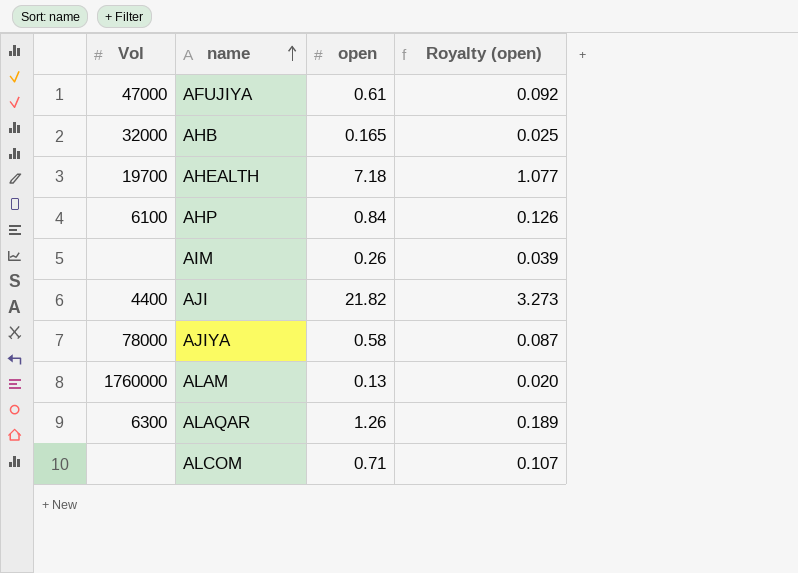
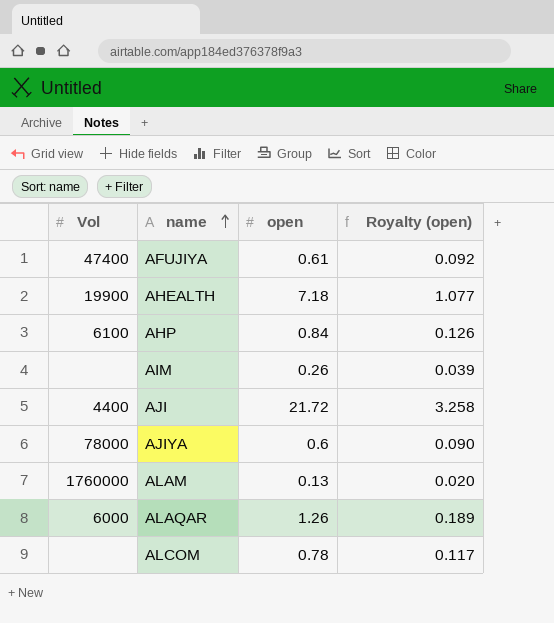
row AHB: 32000 | 0.165 | 0.025 -> none
AFUJIYA | Vol: 47000 -> 47400
AHEALTH | Vol: 19700 -> 19900
AJI | open: 21.82 -> 21.72
AJI | Royalty (open): 3.273 -> 3.258
AJIYA | open: 0.58 -> 0.6
AJIYA | Royalty (open): 0.087 -> 0.090
ALAQAR | Vol: 6300 -> 6000
ALCOM | open: 0.71 -> 0.78
ALCOM | Royalty (open): 0.107 -> 0.117

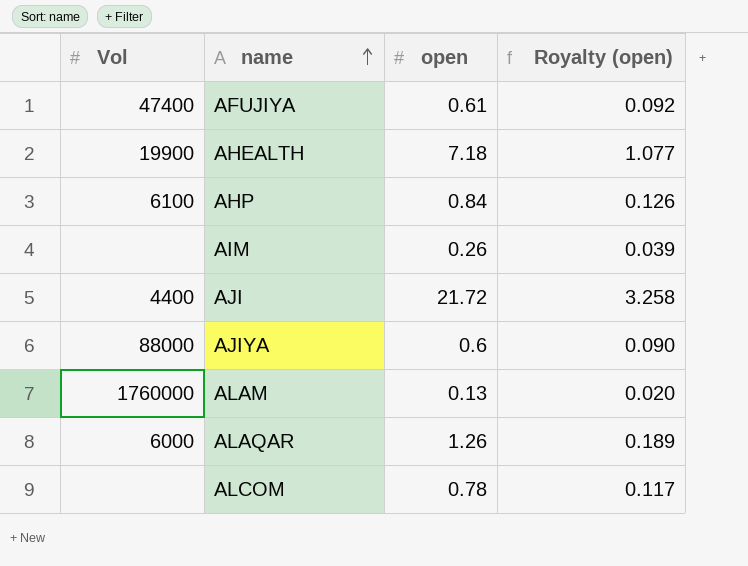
AJIYA | Vol: 78000 -> 88000

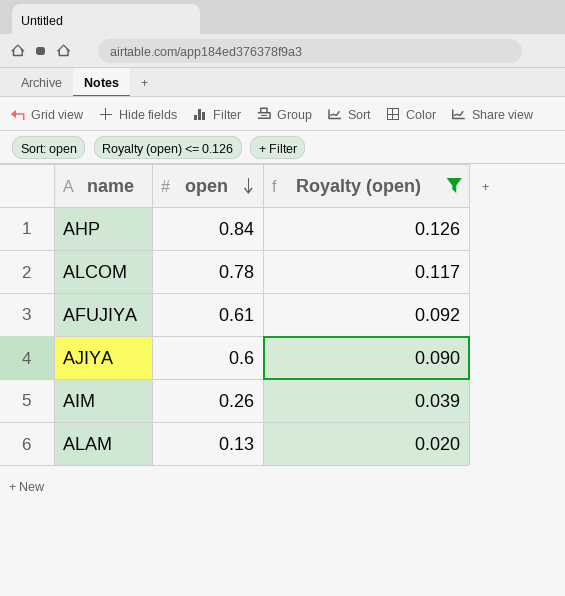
filter: none -> Royalty (open) <= 0.126
row order: name ascending -> open descending
column Vol | position: 1 -> none

